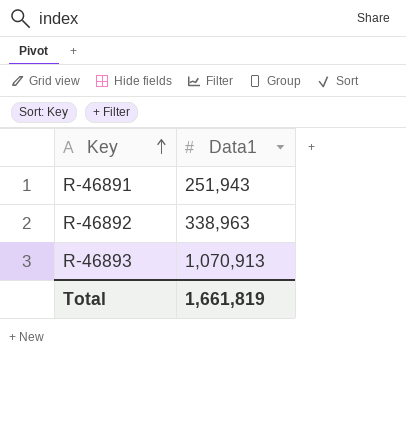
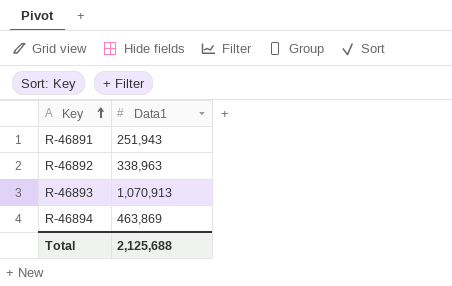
row R-46894: none -> 463,869
Total | Data1: 1,661,819 -> 2,125,688

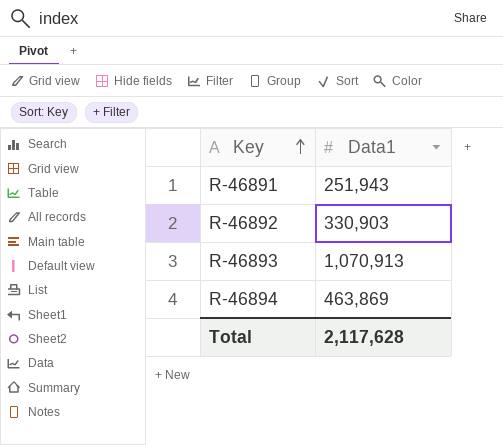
R-46892 | Data1: 338,963 -> 330,903
Total | Data1: 2,125,688 -> 2,117,628

